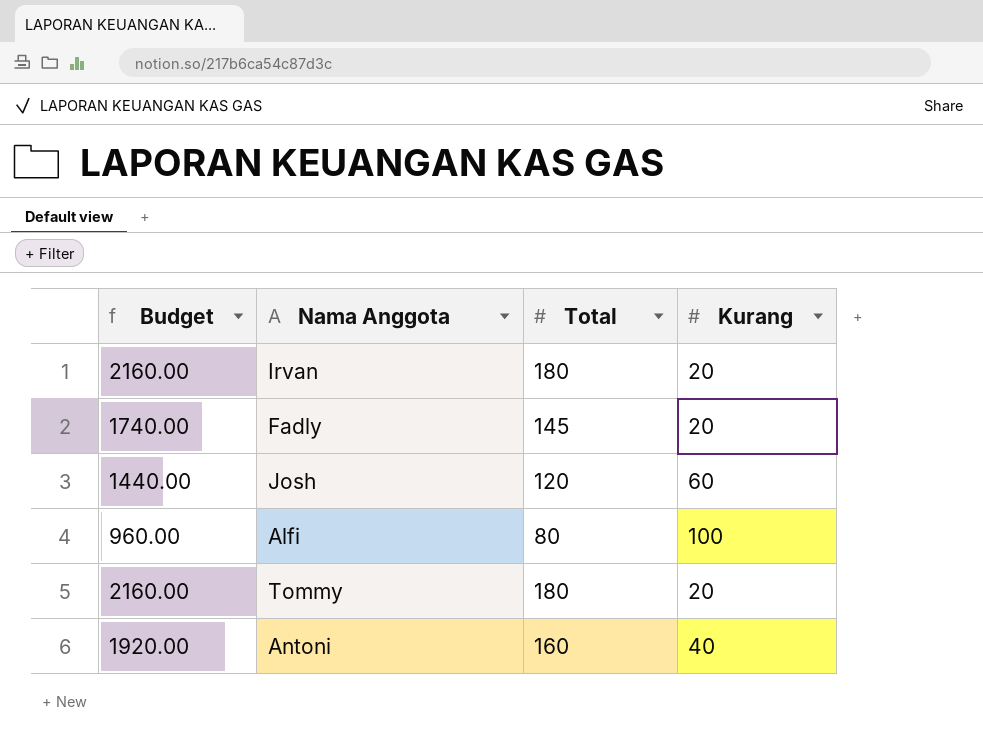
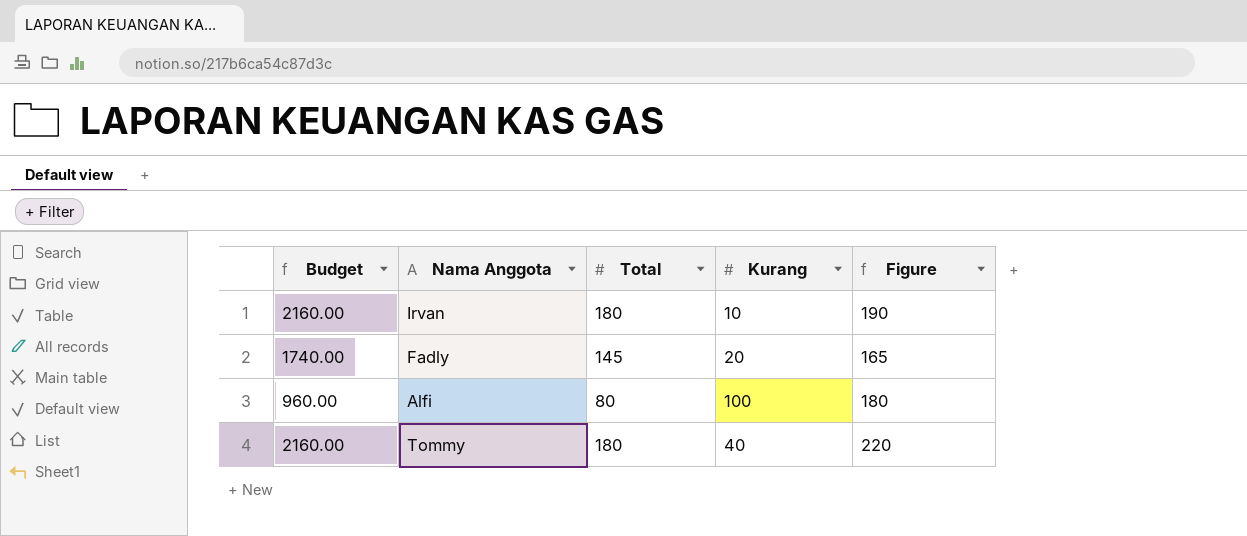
column Figure | formula: none -> [Total] + [Kurang]
row Josh: 1440.00 | 120 | 60 -> none
row Antoni: 1920.00 | 160 | 40 -> none
Irvan | Kurang: 20 -> 10
Tommy | Kurang: 20 -> 40

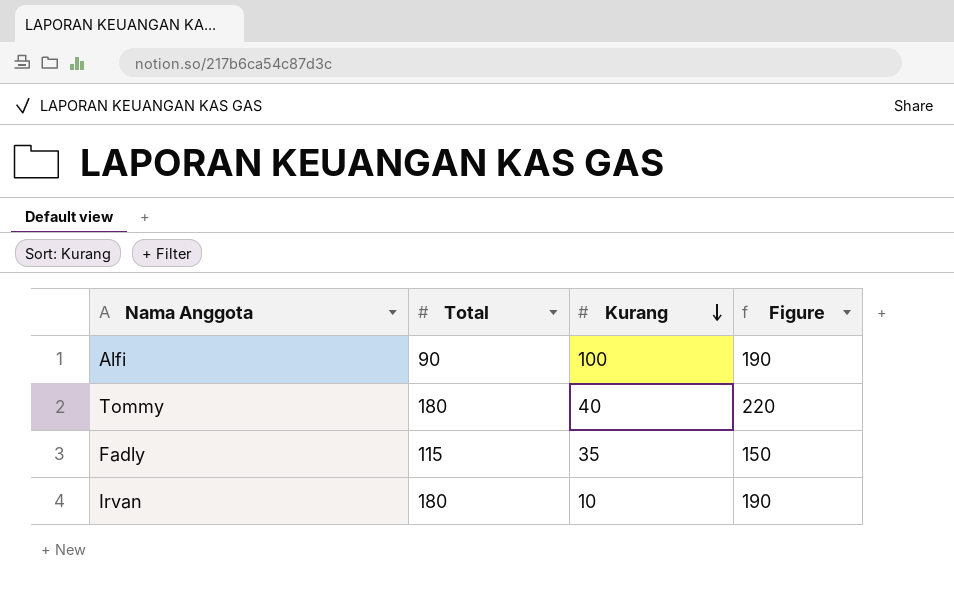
row order: none -> Kurang descending
column Budget | formula: [Total] * 12 -> none
Alfi | Total: 80 -> 90
Alfi | Figure: 180 -> 190
Fadly | Total: 145 -> 115
Fadly | Kurang: 20 -> 35
Fadly | Figure: 165 -> 150

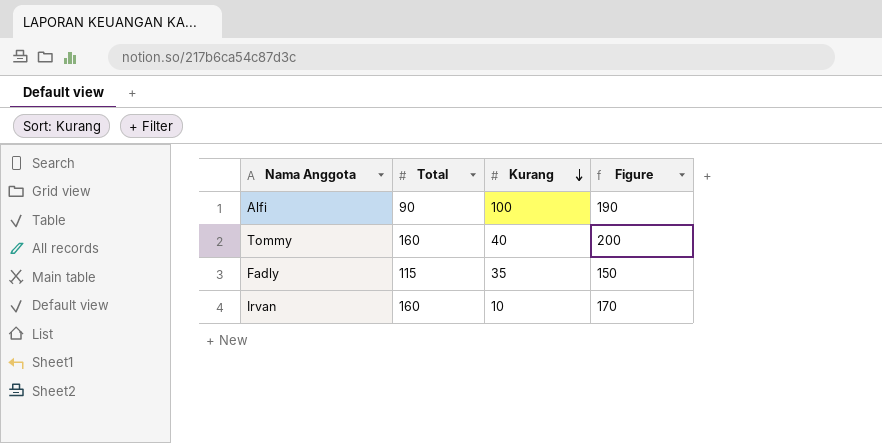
Tommy | Total: 180 -> 160
Tommy | Figure: 220 -> 200
Irvan | Total: 180 -> 160
Irvan | Figure: 190 -> 170

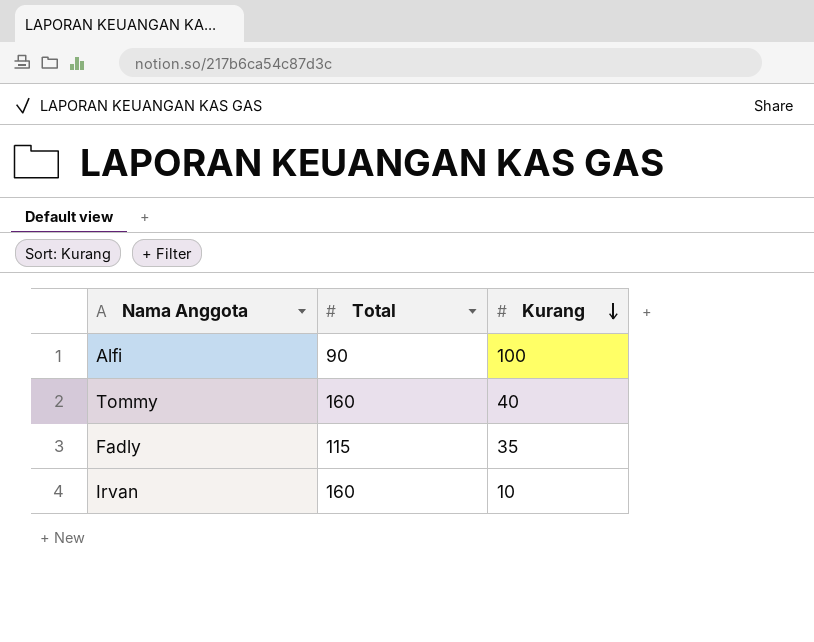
column Figure | formula: [Total] + [Kurang] -> none

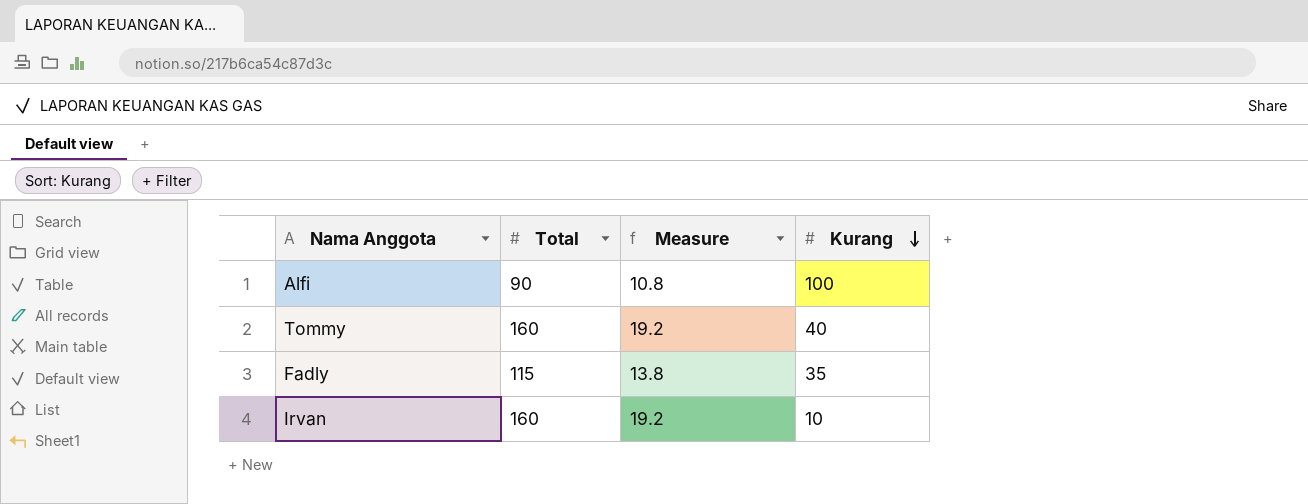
column Measure | formula: none -> [Total] * 0.12

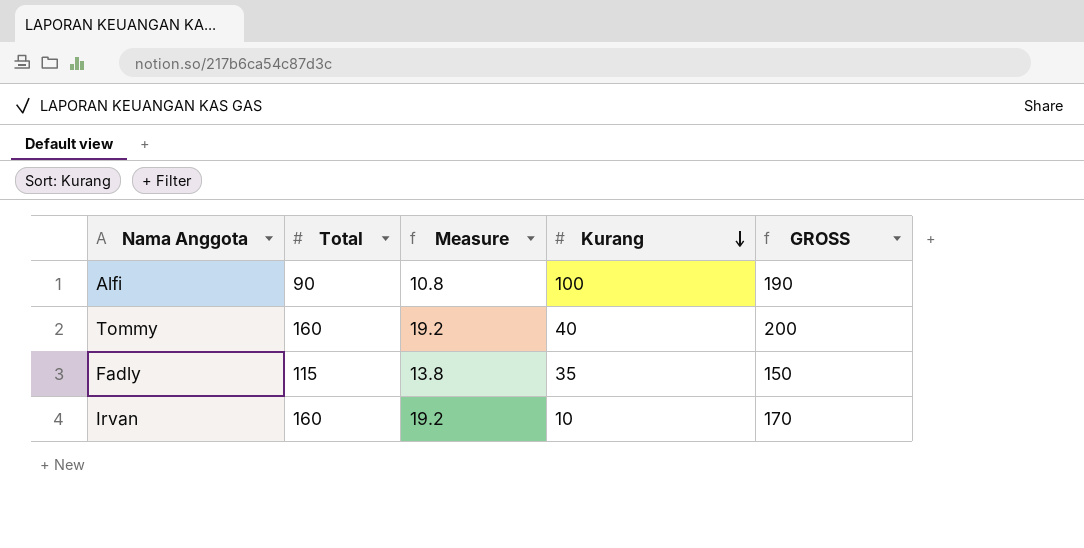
column GROSS | formula: none -> [Total] + [Kurang]

